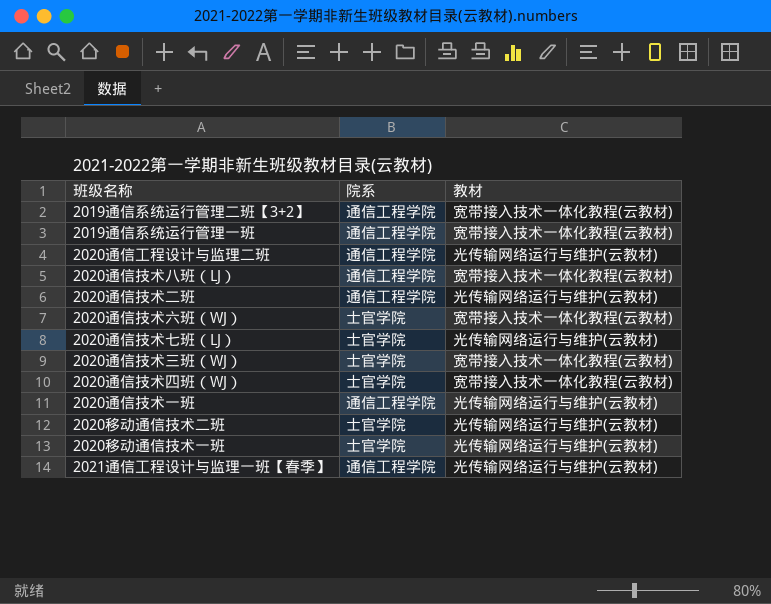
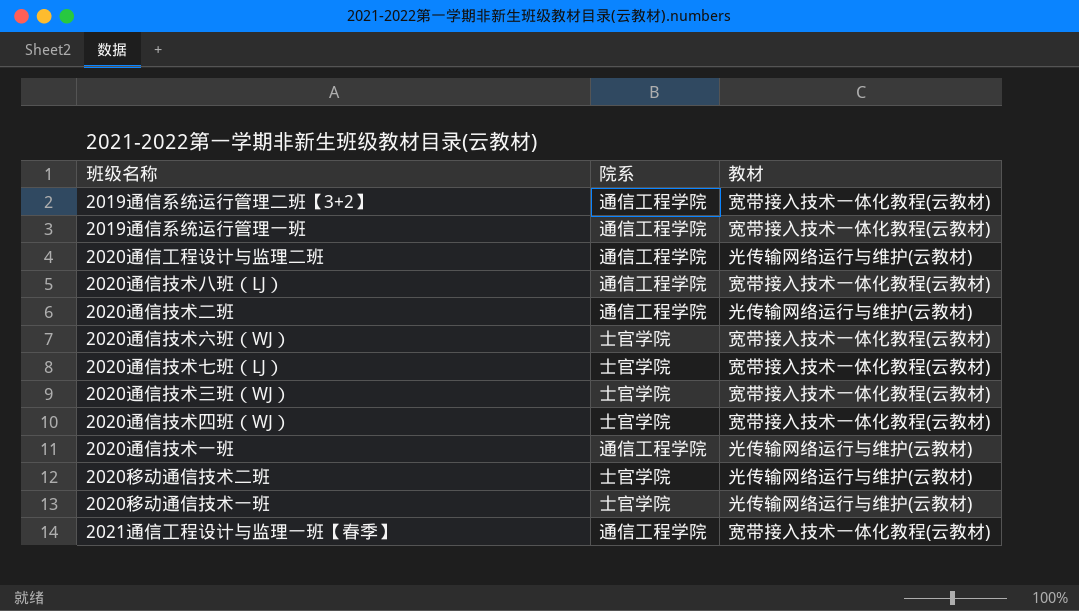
2020通信技术七班（LJ） | 教材: 光传输网络运行与维护(云教材) -> 宽带接入技术一体化教程(云教材)
2021通信工程设计与监理一班【春季】 | 教材: 光传输网络运行与维护(云教材) -> 宽带接入技术一体化教程(云教材)

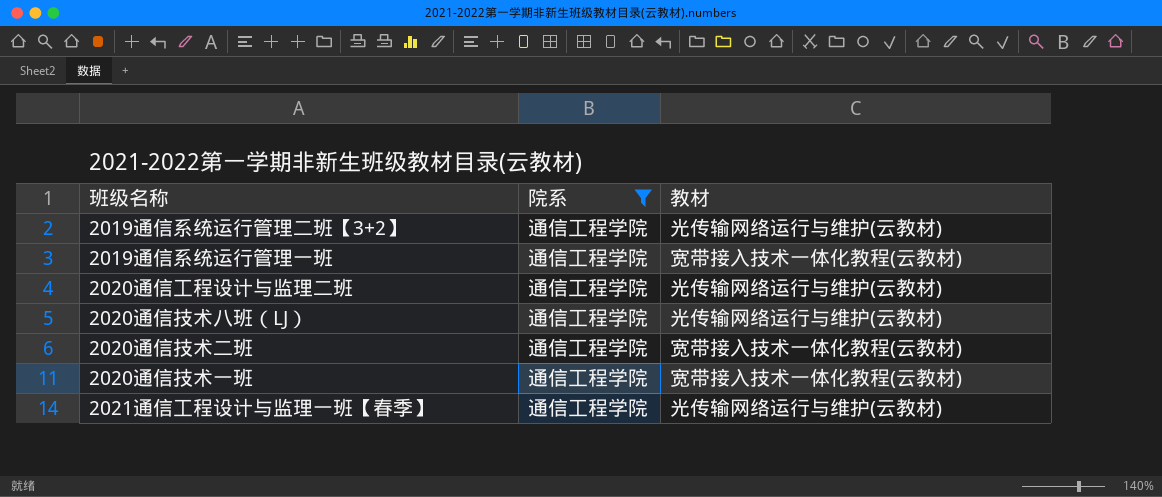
filter: none -> 院系 = 通信工程学院
2019通信系统运行管理二班【3+2】 | 教材: 宽带接入技术一体化教程(云教材) -> 光传输网络运行与维护(云教材)
2020通信技术八班（LJ） | 教材: 宽带接入技术一体化教程(云教材) -> 光传输网络运行与维护(云教材)
2020通信技术二班 | 教材: 光传输网络运行与维护(云教材) -> 宽带接入技术一体化教程(云教材)
2020通信技术一班 | 教材: 光传输网络运行与维护(云教材) -> 宽带接入技术一体化教程(云教材)
2021通信工程设计与监理一班【春季】 | 教材: 宽带接入技术一体化教程(云教材) -> 光传输网络运行与维护(云教材)

